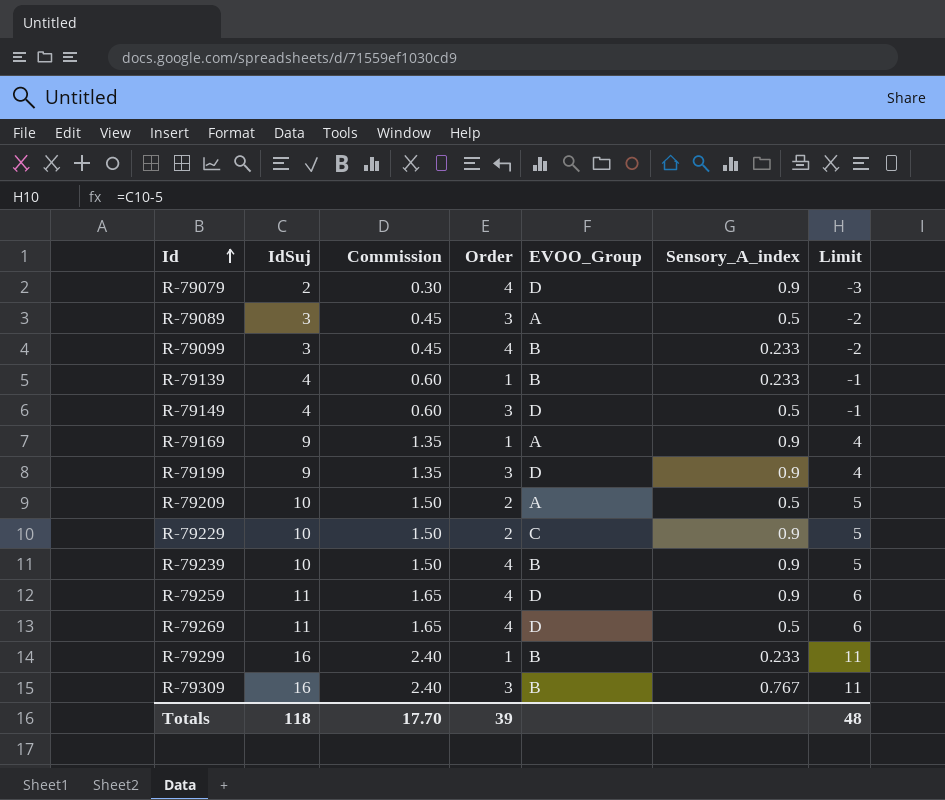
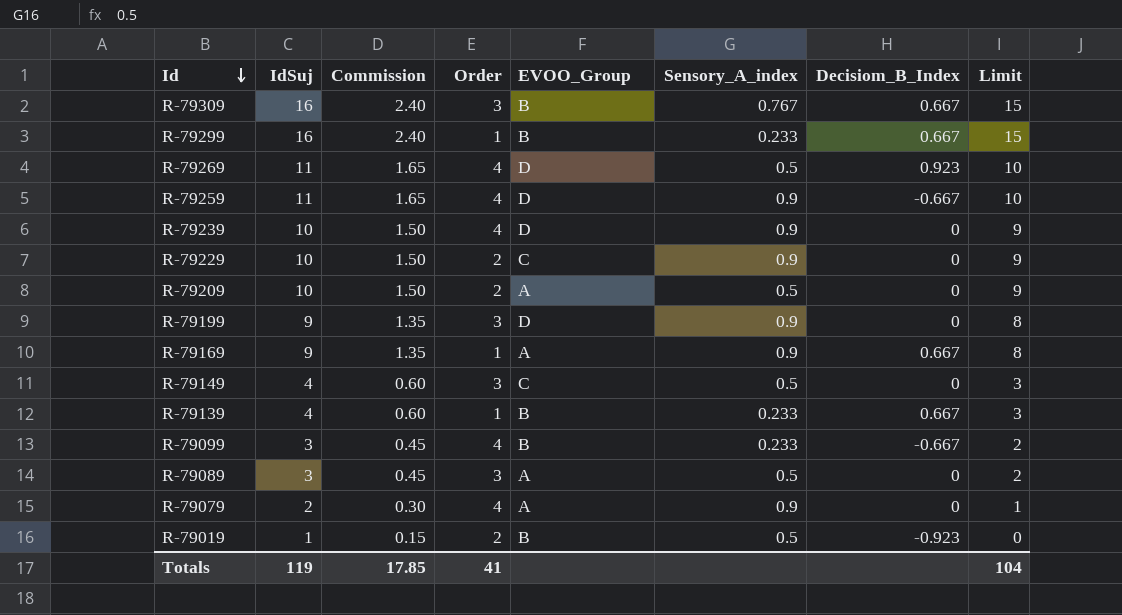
row order: Id ascending -> Id descending
column Decisiom_B_Index | position: none -> 7
column Limit | formula: [IdSuj] - 5 -> [IdSuj] - 1
R-79239 | EVOO_Group: B -> D
R-79149 | EVOO_Group: D -> C
R-79079 | EVOO_Group: D -> A
row R-79019: none -> 1 | 0.15 | 2 | B | 0.5 | -0.923 | 0
Totals | IdSuj: 118 -> 119
Totals | Commission: 17.70 -> 17.85
Totals | Order: 39 -> 41
Totals | Limit: 48 -> 104

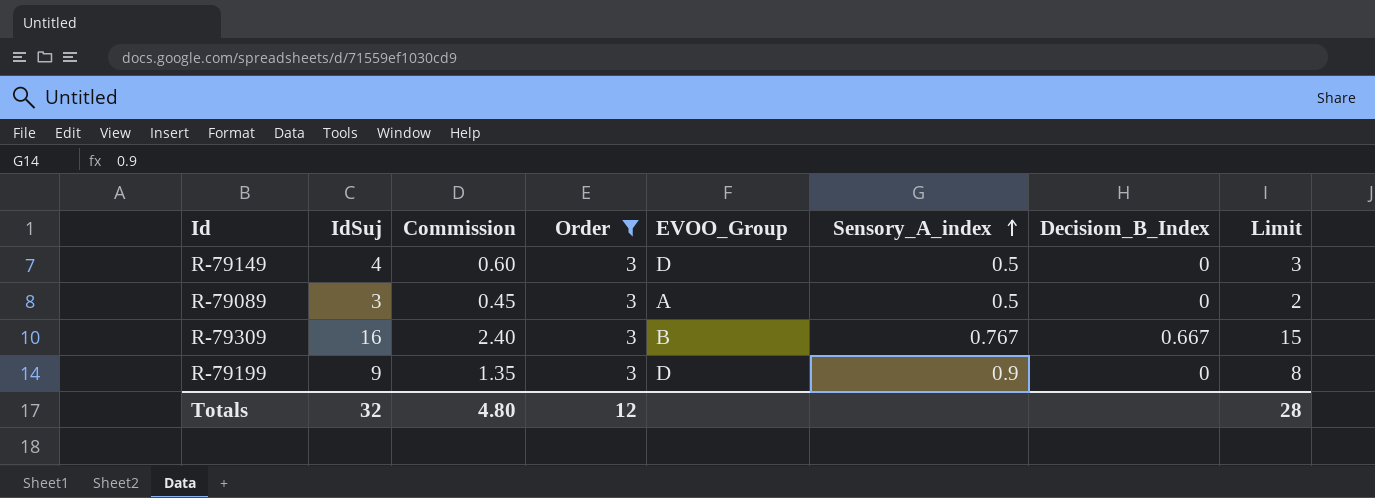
filter: none -> Order = 3
row order: Id descending -> Sensory_A_index ascending
R-79149 | EVOO_Group: C -> D
Totals | IdSuj: 119 -> 32
Totals | Commission: 17.85 -> 4.80
Totals | Order: 41 -> 12
Totals | Limit: 104 -> 28

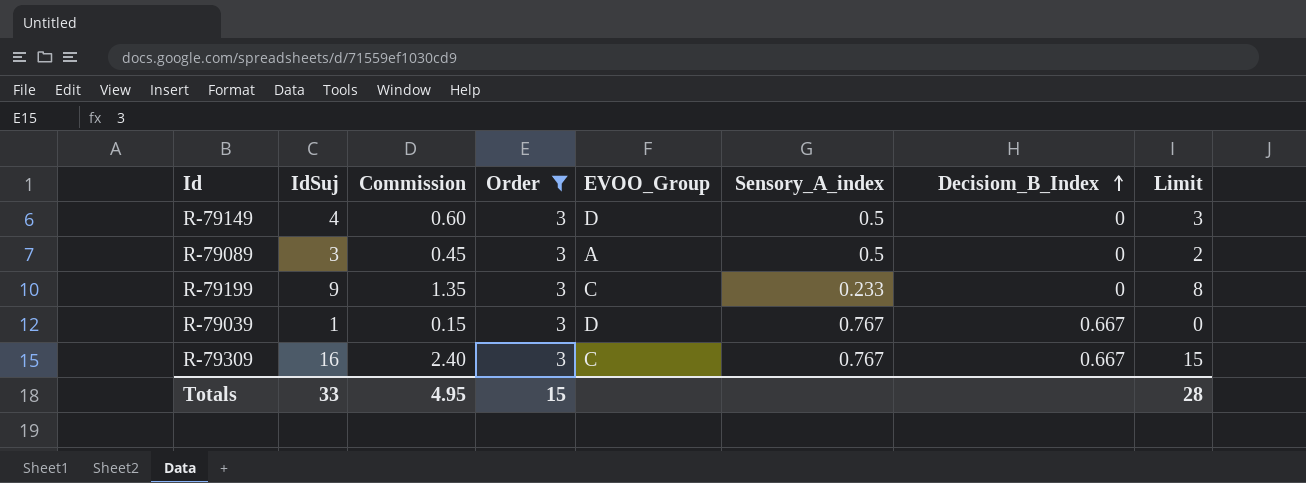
row order: Sensory_A_index ascending -> Decisiom_B_Index ascending
R-79199 | EVOO_Group: D -> C
R-79199 | Sensory_A_index: 0.9 -> 0.233
row R-79039: none -> 1 | 0.15 | 3 | D | 0.767 | 0.667 | 0
R-79309 | EVOO_Group: B -> C
Totals | IdSuj: 32 -> 33
Totals | Commission: 4.80 -> 4.95
Totals | Order: 12 -> 15

